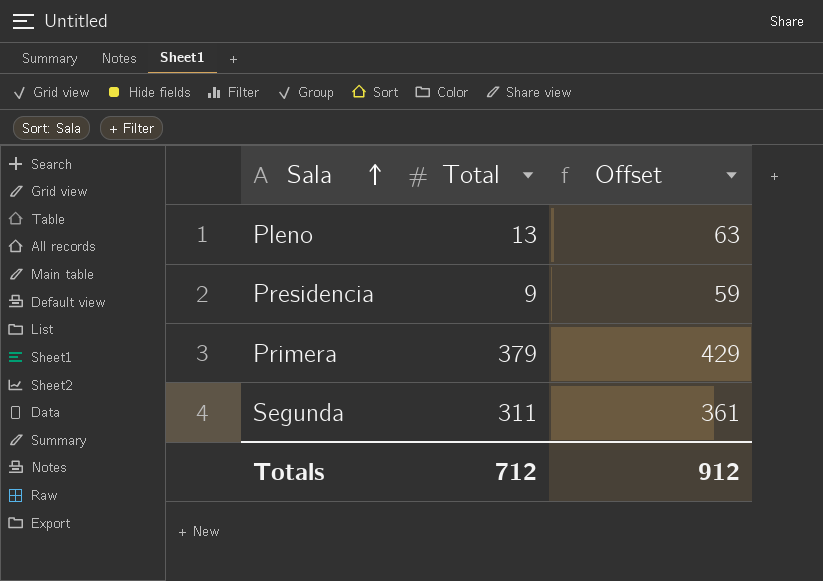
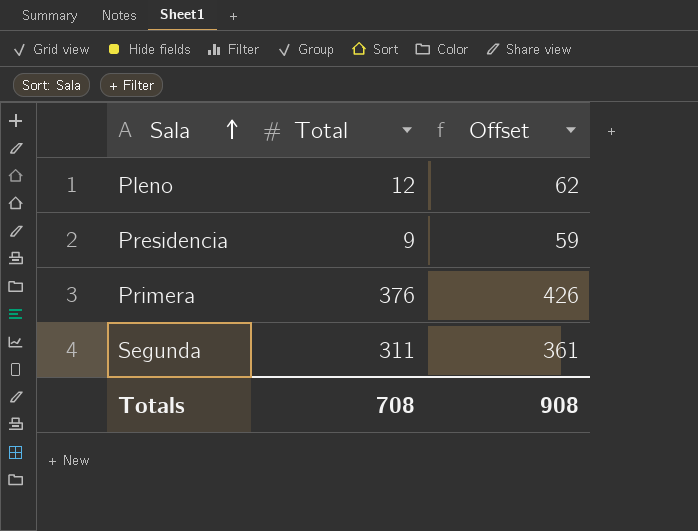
Pleno | Total: 13 -> 12
Pleno | Offset: 63 -> 62
Primera | Total: 379 -> 376
Primera | Offset: 429 -> 426
Totals | Total: 712 -> 708
Totals | Offset: 912 -> 908

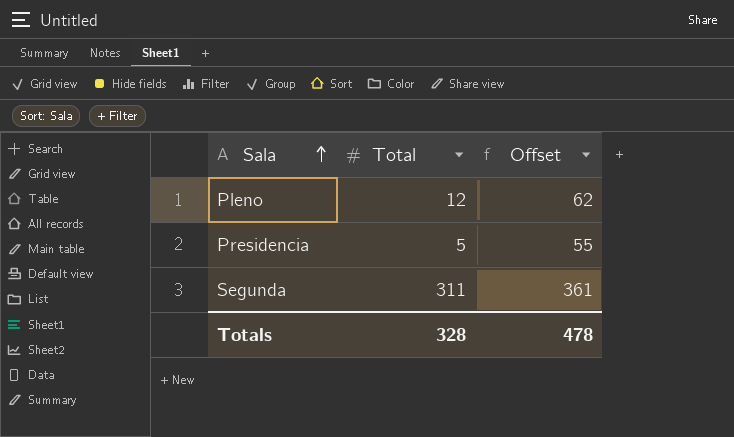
row Primera: 376 | 426 -> none
Presidencia | Total: 9 -> 5
Presidencia | Offset: 59 -> 55
Totals | Total: 708 -> 328
Totals | Offset: 908 -> 478

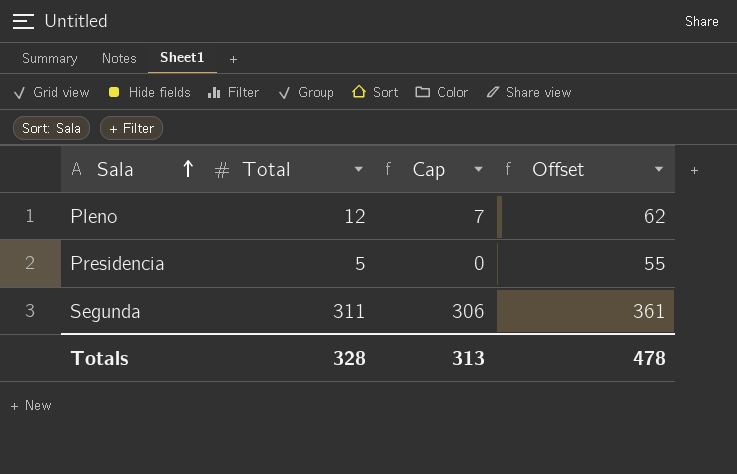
column Cap | formula: none -> [Total] - 5

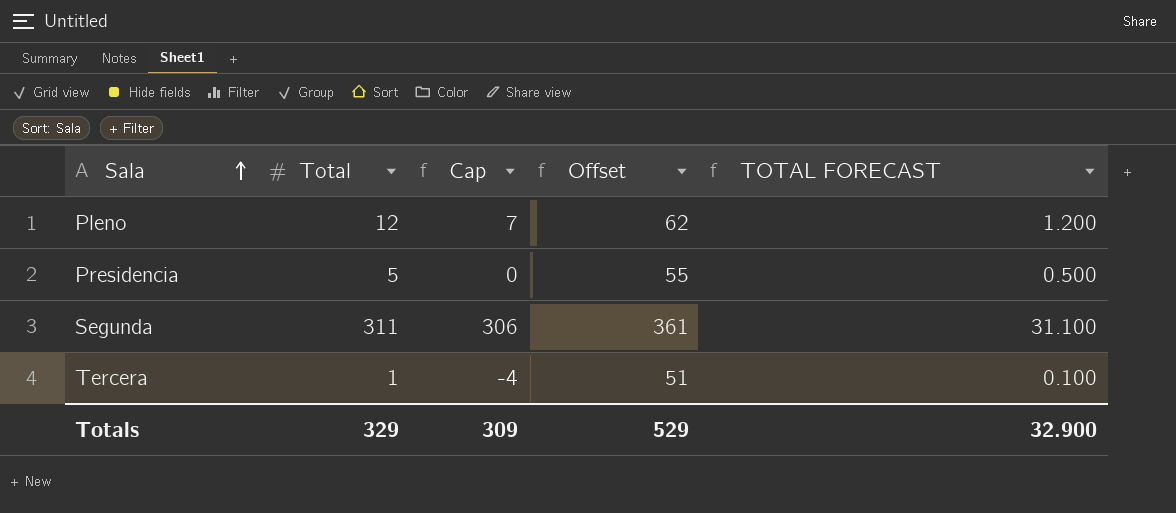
column TOTAL FORECAST | formula: none -> [Total] * 0.1
row Tercera: none -> 1 | -4 | 51 | 0.100
Totals | Total: 328 -> 329
Totals | Cap: 313 -> 309
Totals | Offset: 478 -> 529

